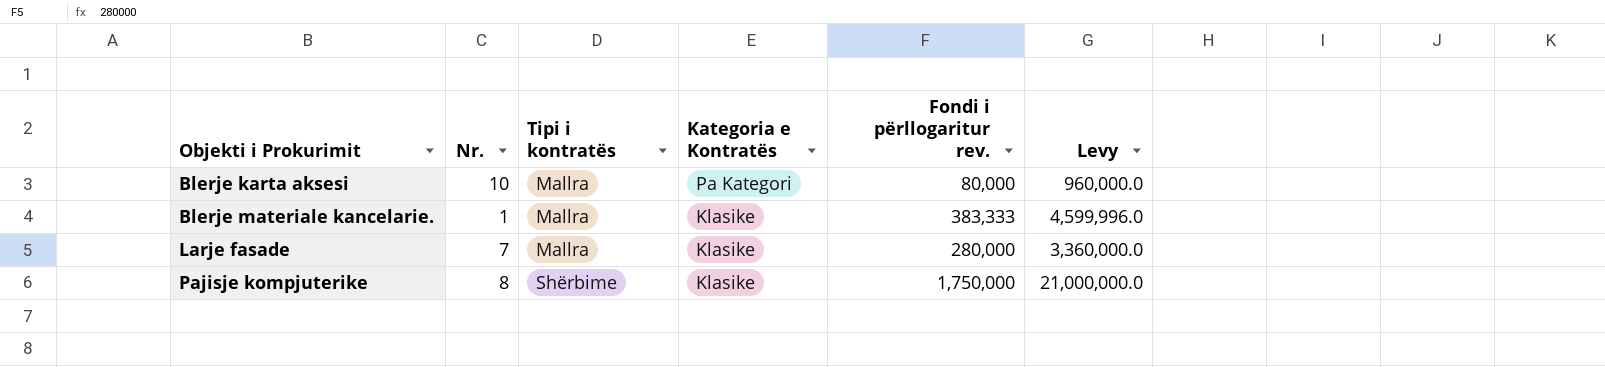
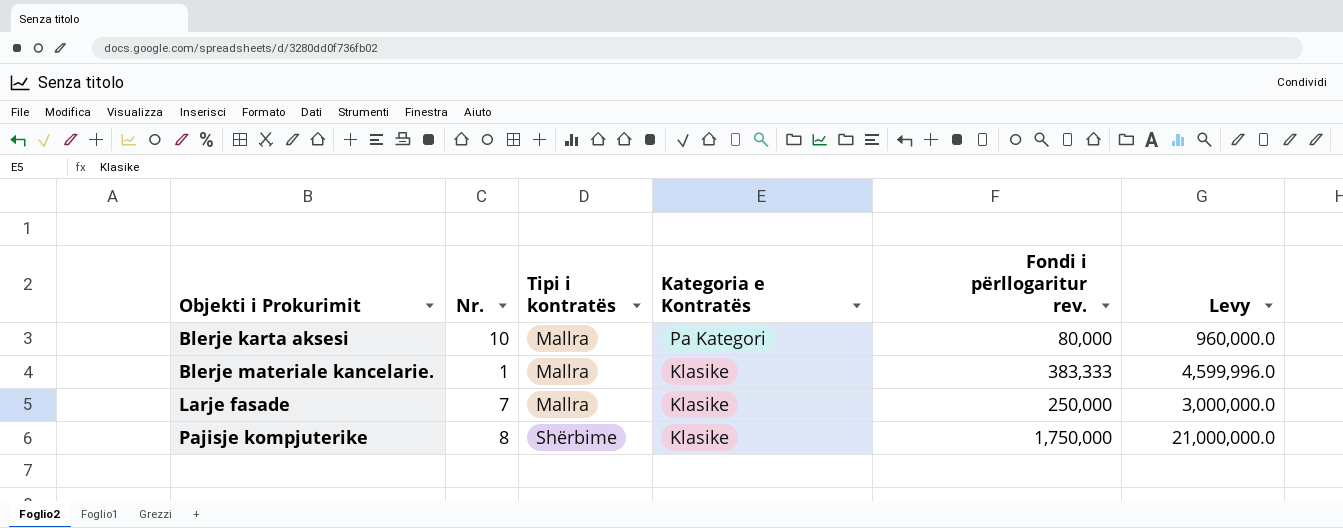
Larje fasade | Fondi i përllogaritur rev.: 280,000 -> 250,000
Larje fasade | Levy: 3,360,000.0 -> 3,000,000.0

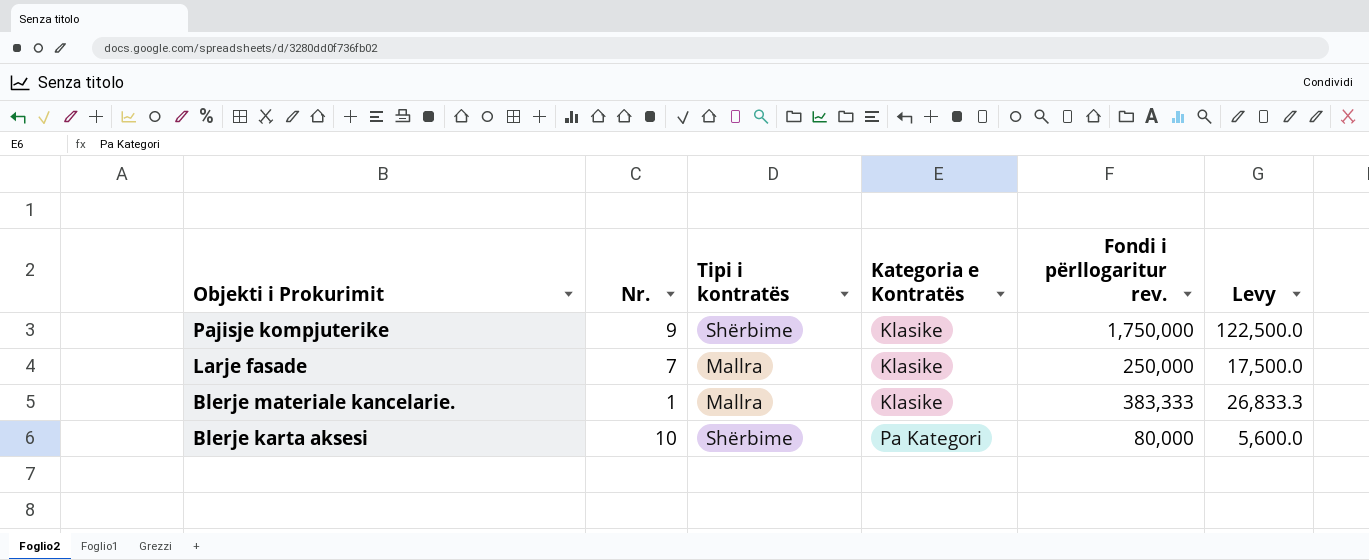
row order: Objekti i Prokurimit ascending -> Objekti i Prokurimit descending
column Levy | formula: [Fondi i përllogaritur rev.] * 12 -> [Fondi i përllogaritur rev.] * 0.07
Pajisje kompjuterike | Nr.: 8 -> 9
Blerje karta aksesi | Tipi i kontratës: Mallra -> Shërbime

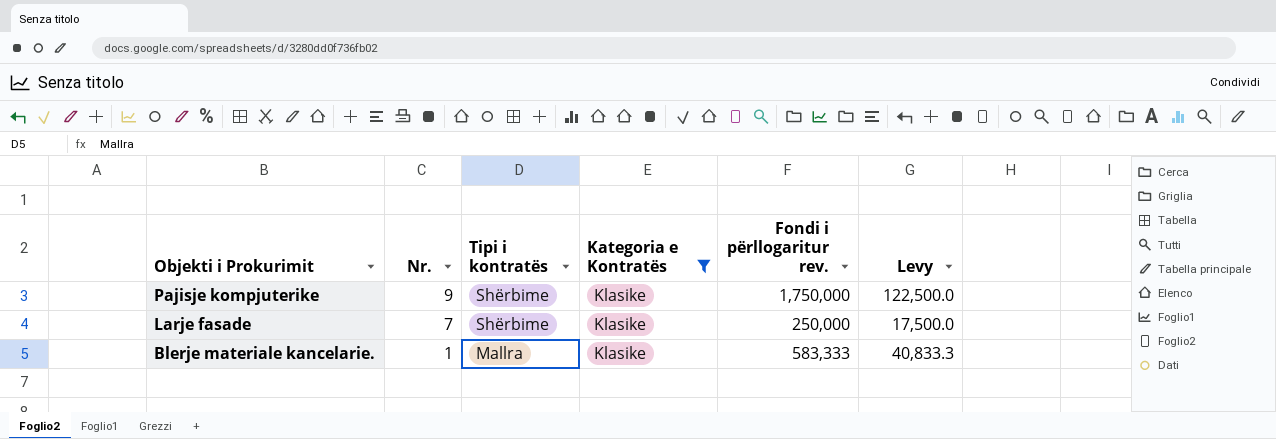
filter: none -> Kategoria e Kontratës = Klasike
Larje fasade | Tipi i kontratës: Mallra -> Shërbime
Blerje materiale kancelarie. | Fondi i përllogaritur rev.: 383,333 -> 583,333
Blerje materiale kancelarie. | Levy: 26,833.3 -> 40,833.3

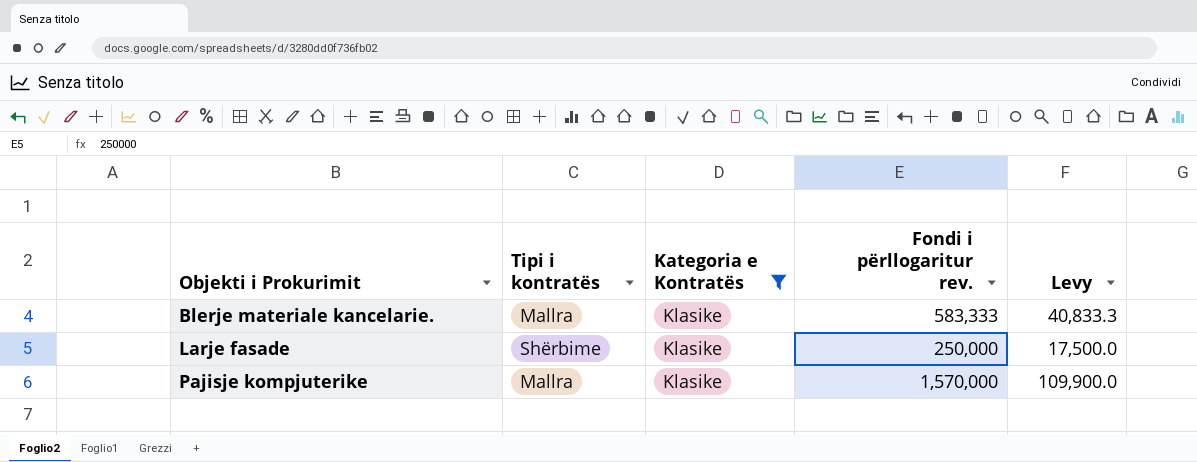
row order: Objekti i Prokurimit descending -> Objekti i Prokurimit ascending
column Nr. | position: 2 -> none
Pajisje kompjuterike | Tipi i kontratës: Shërbime -> Mallra
Pajisje kompjuterike | Fondi i përllogaritur rev.: 1,750,000 -> 1,570,000
Pajisje kompjuterike | Levy: 122,500.0 -> 109,900.0

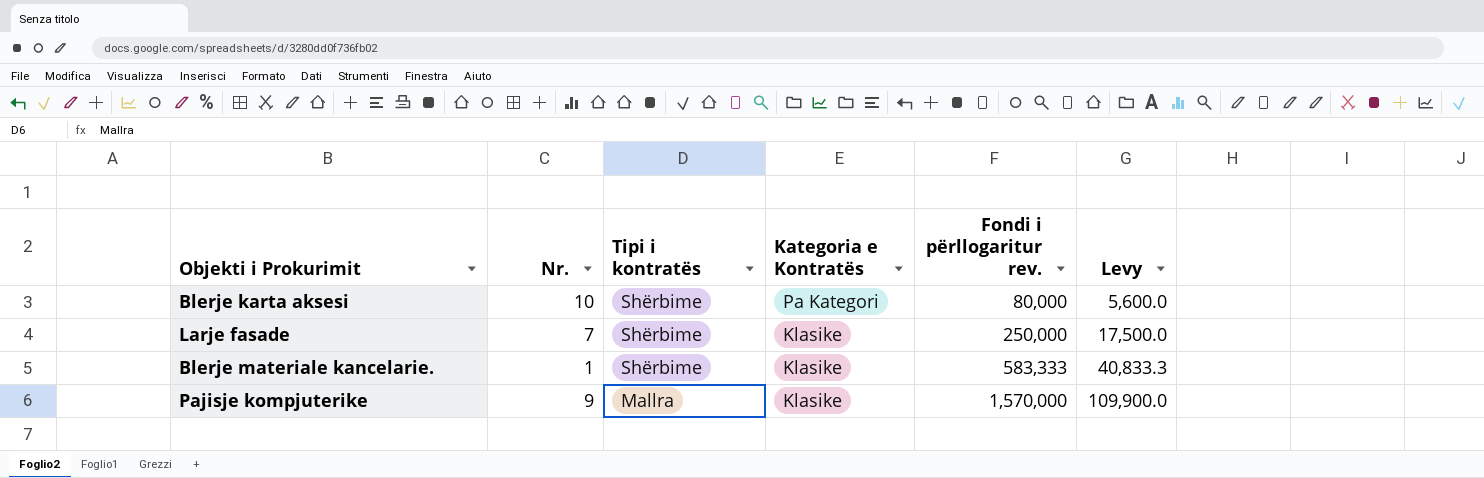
filter: Kategoria e Kontratës = Klasike -> none
row order: Objekti i Prokurimit ascending -> Tipi i kontratës descending
column Nr. | position: none -> 2
Blerje materiale kancelarie. | Tipi i kontratës: Mallra -> Shërbime

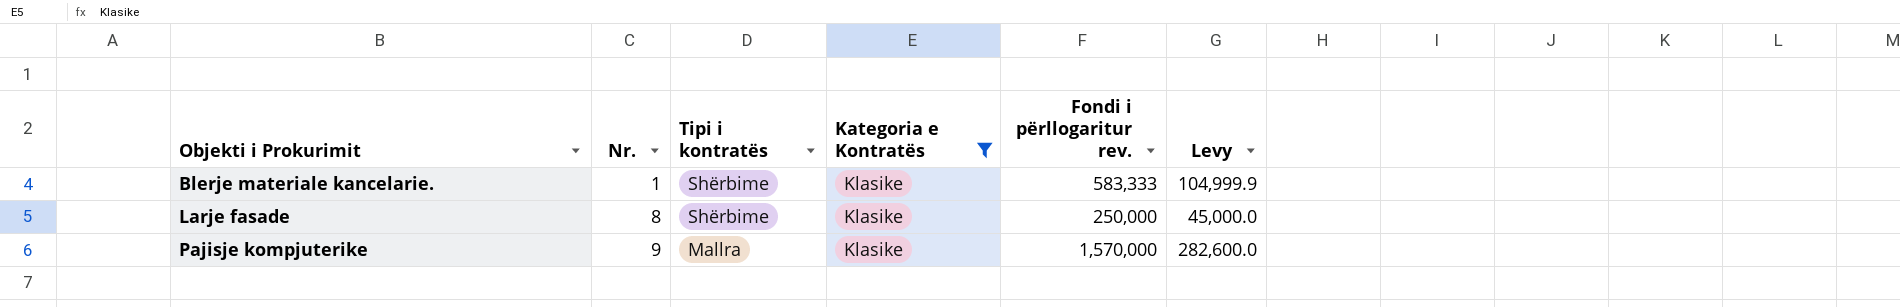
filter: none -> Kategoria e Kontratës = Klasike
row order: Tipi i kontratës descending -> Objekti i Prokurimit ascending
column Levy | formula: [Fondi i përllogaritur rev.] * 0.07 -> [Fondi i përllogaritur rev.] * 0.18
Larje fasade | Nr.: 7 -> 8

